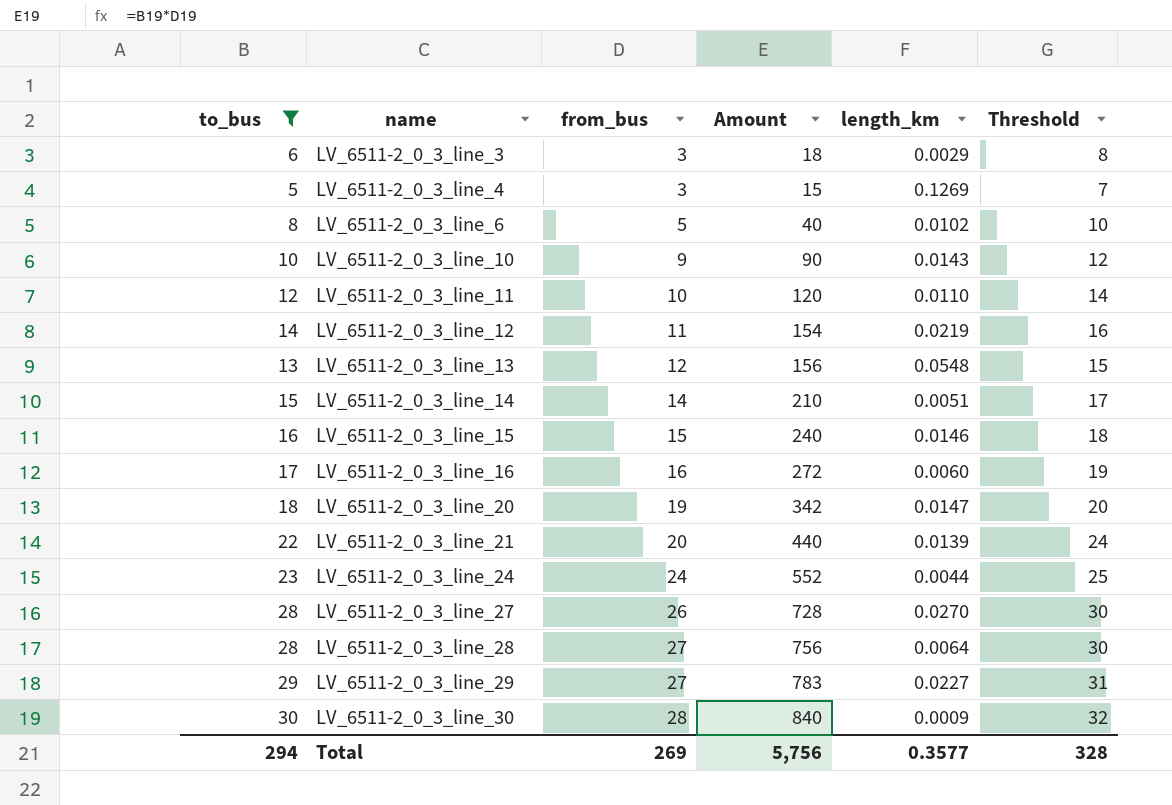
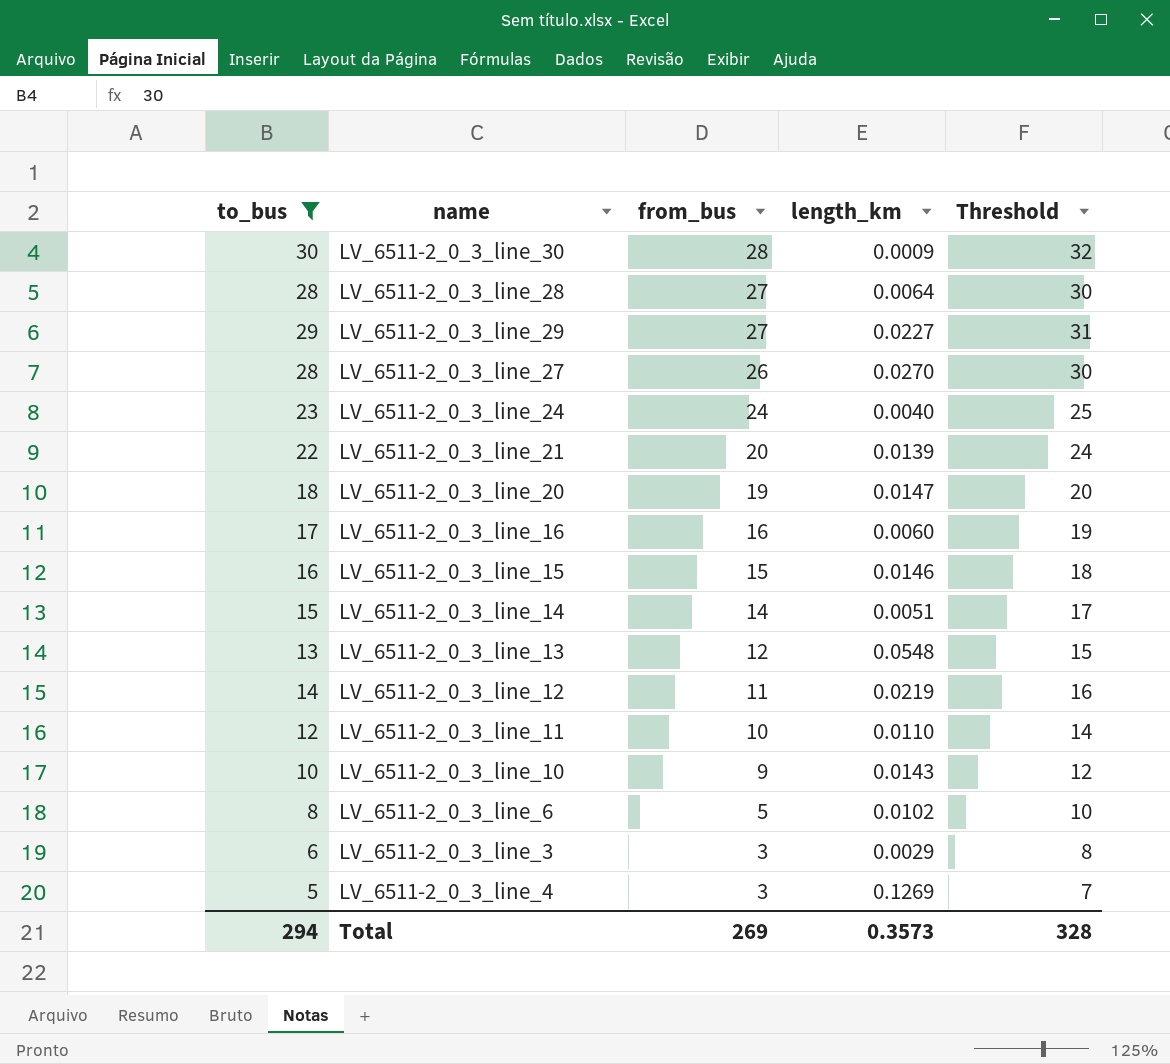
row order: name ascending -> from_bus descending
column Amount | formula: [to_bus] * [from_bus] -> none
LV_6511-2_0_3_line_24 | length_km: 0.0044 -> 0.0040
Total | length_km: 0.3577 -> 0.3573

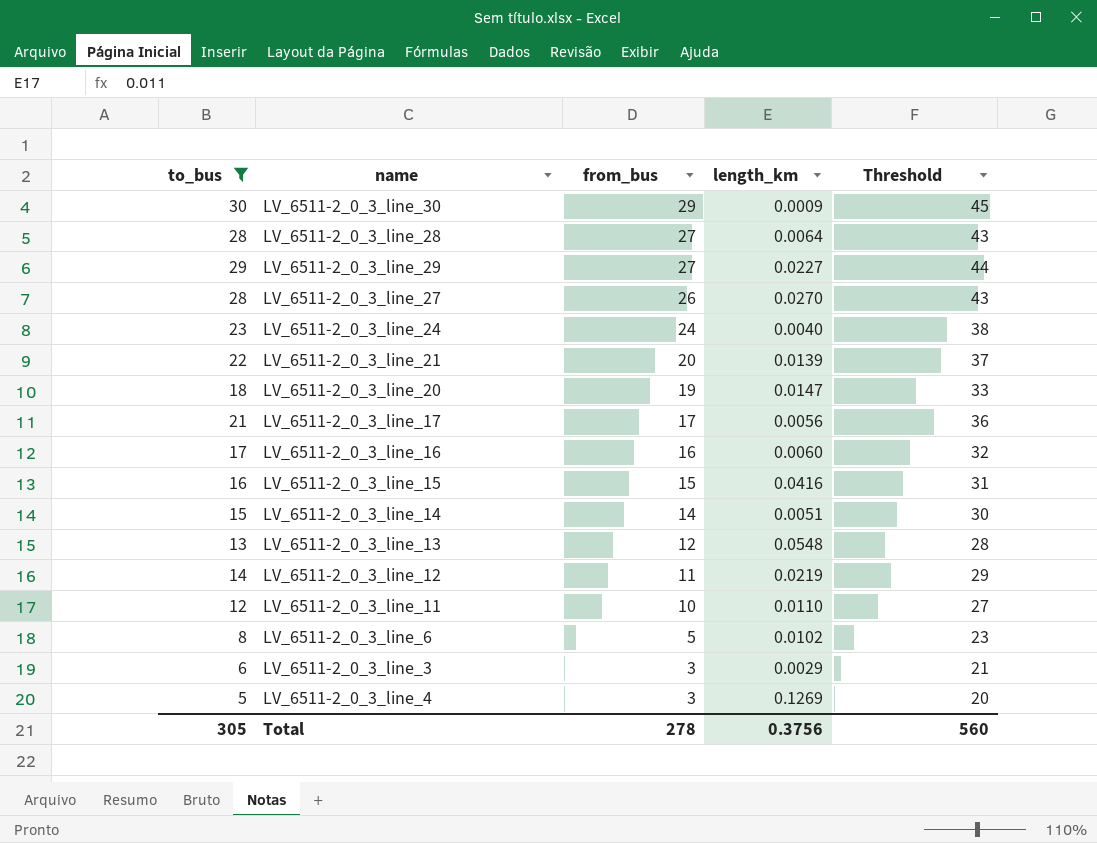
column Threshold | formula: [to_bus] + 2 -> [to_bus] + 15
row LV_6511-2_0_3_line_10: 10 | 9 | 0.0143 | 12 -> none
LV_6511-2_0_3_line_30 | from_bus: 28 -> 29
row LV_6511-2_0_3_line_17: none -> 21 | 17 | 0.0056 | 36
LV_6511-2_0_3_line_15 | length_km: 0.0146 -> 0.0416
Total | to_bus: 294 -> 305
Total | from_bus: 269 -> 278
Total | length_km: 0.3573 -> 0.3756
Total | Threshold: 328 -> 560

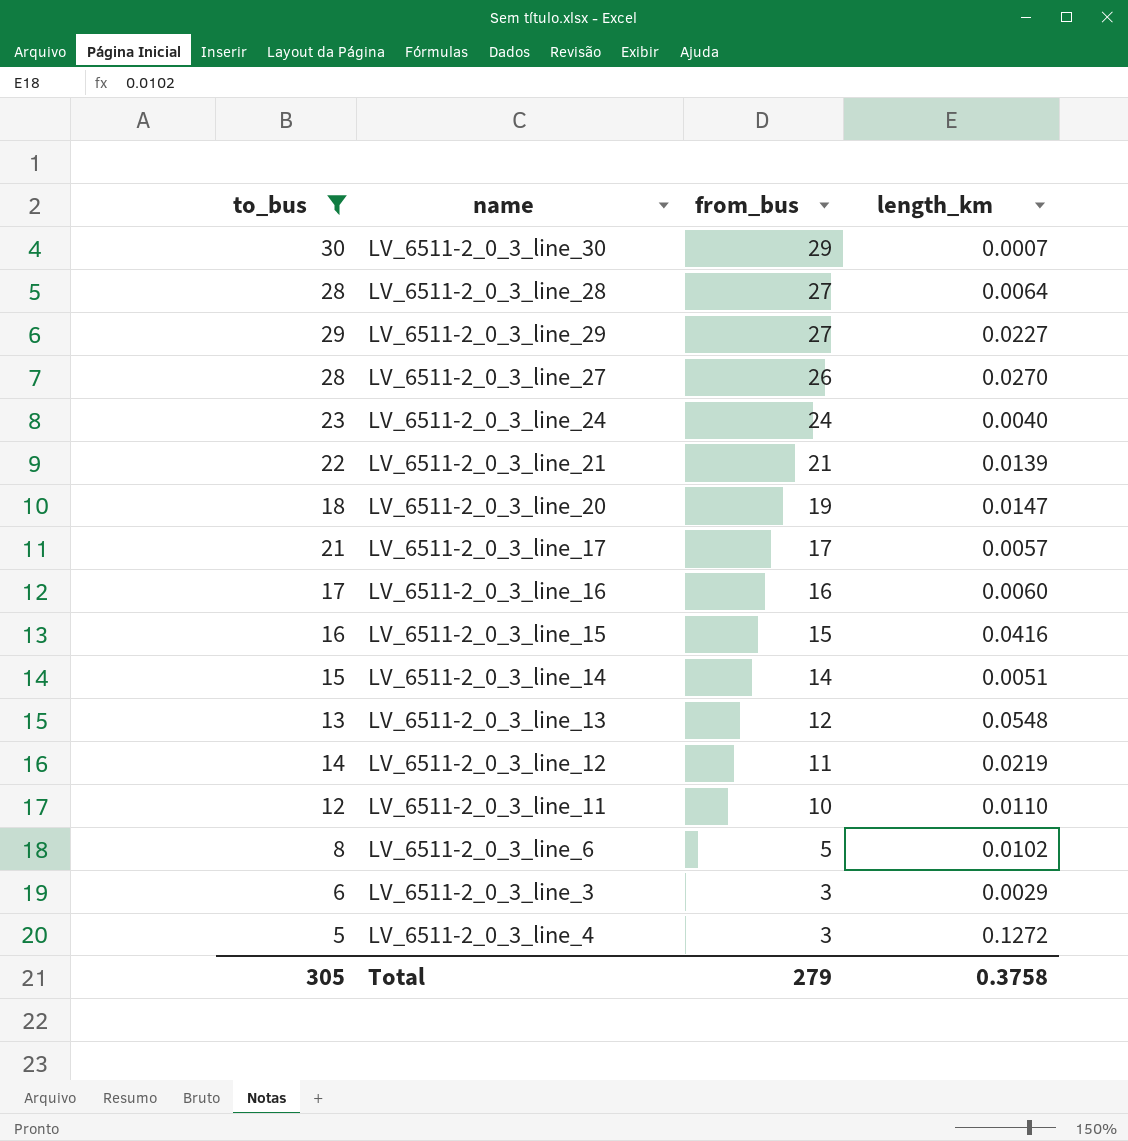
column Threshold | formula: [to_bus] + 15 -> none
LV_6511-2_0_3_line_30 | length_km: 0.0009 -> 0.0007
LV_6511-2_0_3_line_21 | from_bus: 20 -> 21
LV_6511-2_0_3_line_17 | length_km: 0.0056 -> 0.0057
LV_6511-2_0_3_line_4 | length_km: 0.1269 -> 0.1272
Total | from_bus: 278 -> 279
Total | length_km: 0.3756 -> 0.3758

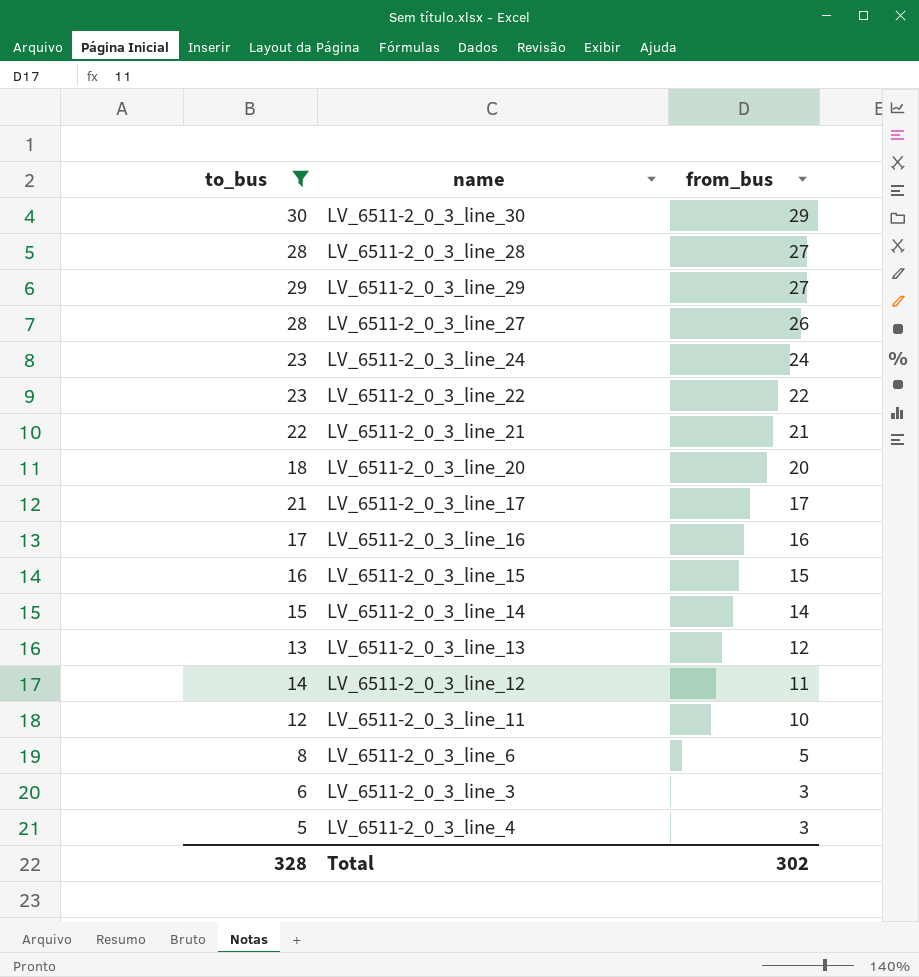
column length_km | position: 4 -> none
row LV_6511-2_0_3_line_22: none -> 23 | 22
LV_6511-2_0_3_line_20 | from_bus: 19 -> 20
Total | to_bus: 305 -> 328
Total | from_bus: 279 -> 302

